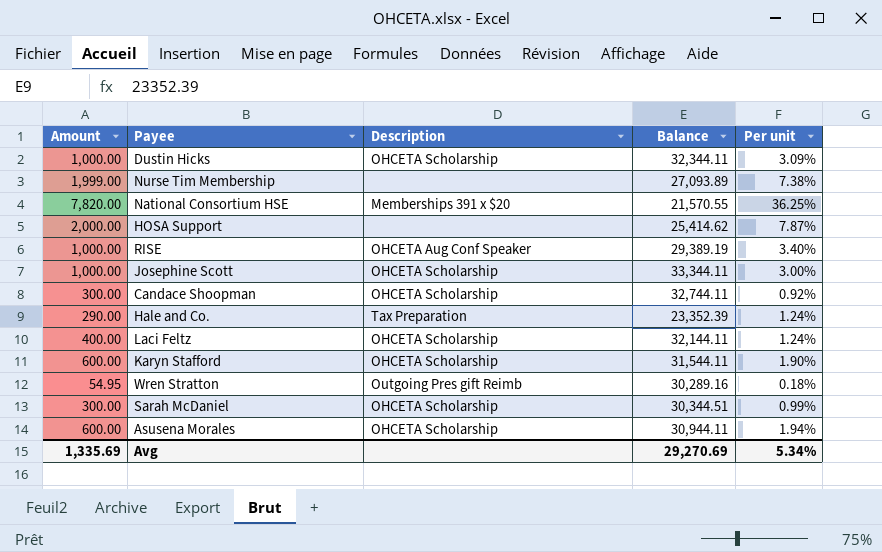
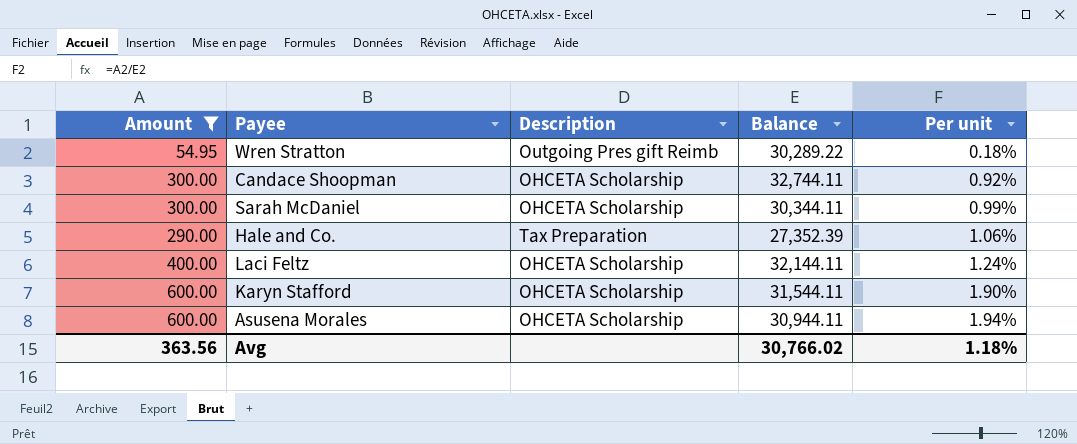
filter: none -> Amount <= 600.00
row order: none -> Per unit ascending
Wren Stratton | Balance: 30,289.16 -> 30,289.22
Sarah McDaniel | Balance: 30,344.51 -> 30,344.11
Hale and Co. | Balance: 23,352.39 -> 27,352.39
Hale and Co. | Per unit: 1.24% -> 1.06%
Avg | Amount: 1,335.69 -> 363.56
Avg | Balance: 29,270.69 -> 30,766.02
Avg | Per unit: 5.34% -> 1.18%

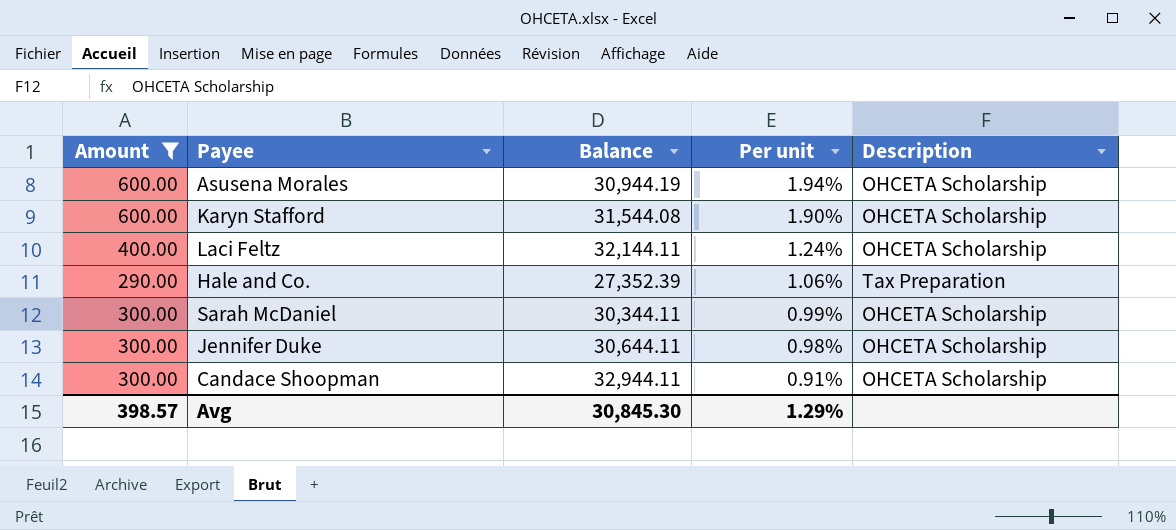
row order: Per unit ascending -> Per unit descending
column Description | position: 3 -> 5
row Wren Stratton: 54.95 | Outgoing Pres gift Reimb | 30,289.22 | 0.18% -> none
Asusena Morales | Balance: 30,944.11 -> 30,944.19
Karyn Stafford | Balance: 31,544.11 -> 31,544.08
row Jennifer Duke: none -> 300.00 | 30,644.11 | 0.98% | OHCETA Scholarship
Candace Shoopman | Balance: 32,744.11 -> 32,944.11
Candace Shoopman | Per unit: 0.92% -> 0.91%
Avg | Amount: 363.56 -> 398.57
Avg | Balance: 30,766.02 -> 30,845.30
Avg | Per unit: 1.18% -> 1.29%

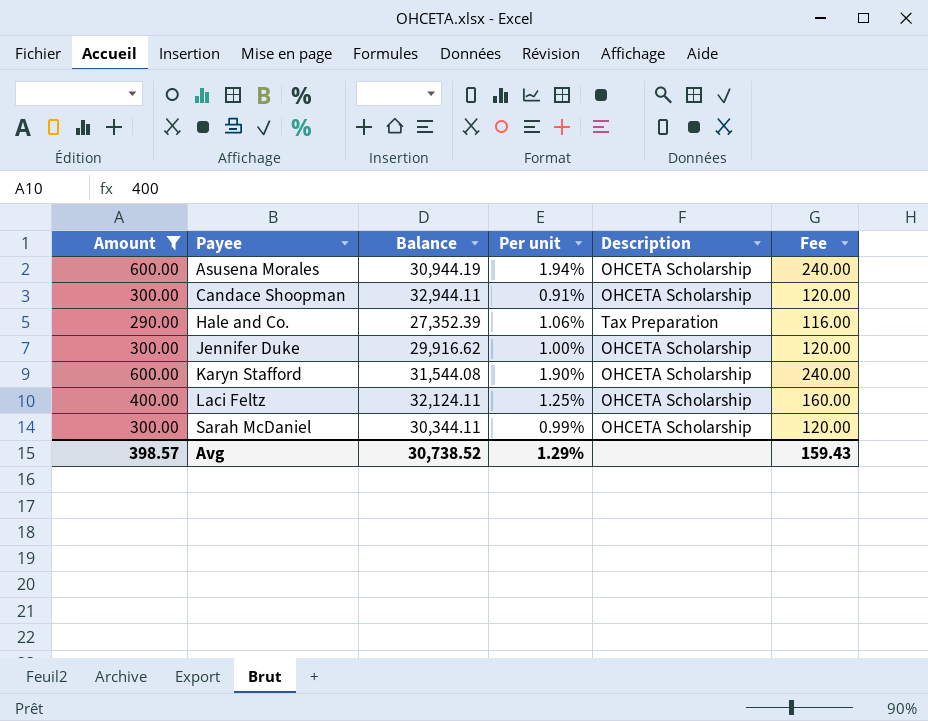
row order: Per unit descending -> Payee ascending
column Fee | formula: none -> [Amount] * 0.4
Jennifer Duke | Balance: 30,644.11 -> 29,916.62
Jennifer Duke | Per unit: 0.98% -> 1.00%
Laci Feltz | Balance: 32,144.11 -> 32,124.11
Laci Feltz | Per unit: 1.24% -> 1.25%
Avg | Balance: 30,845.30 -> 30,738.52

